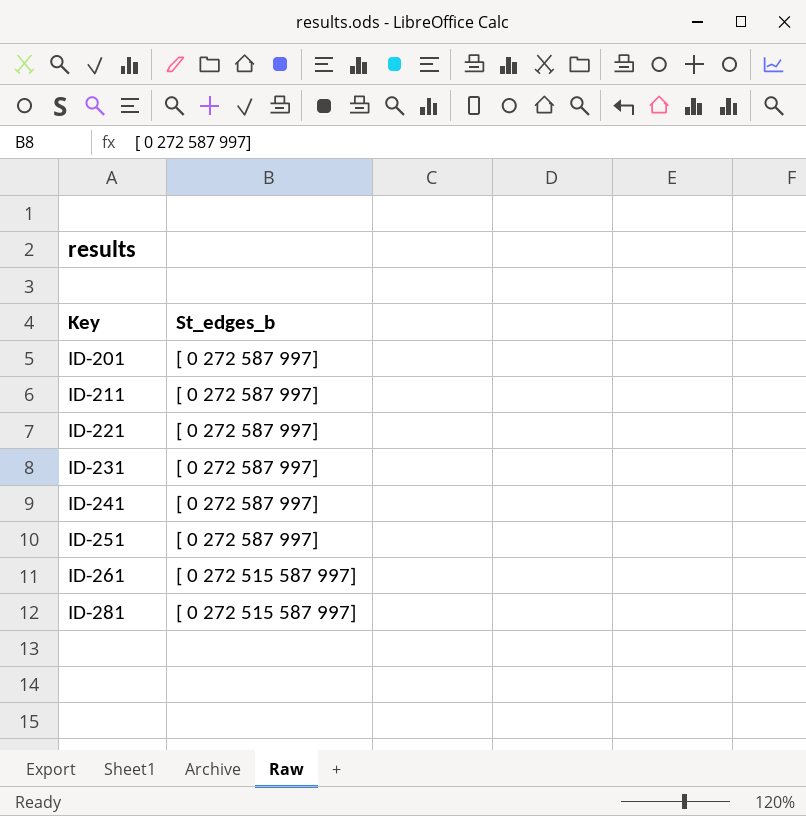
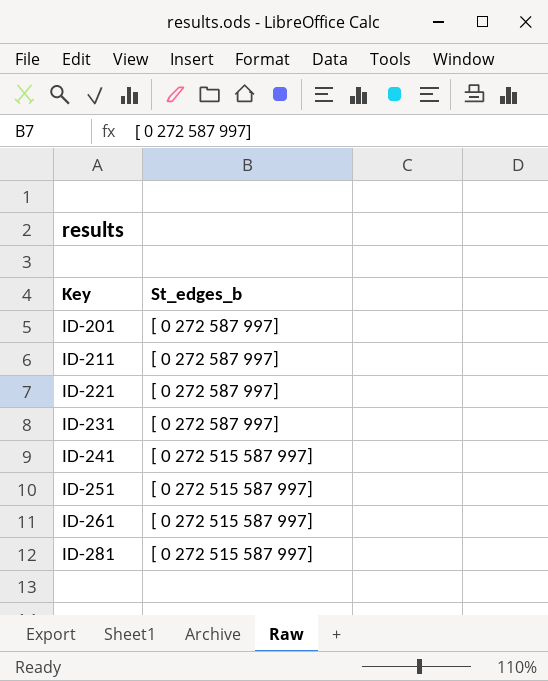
ID-241 | St_edges_b: [ 0 272 587 997] -> [ 0 272 515 587 997]
ID-251 | St_edges_b: [ 0 272 587 997] -> [ 0 272 515 587 997]

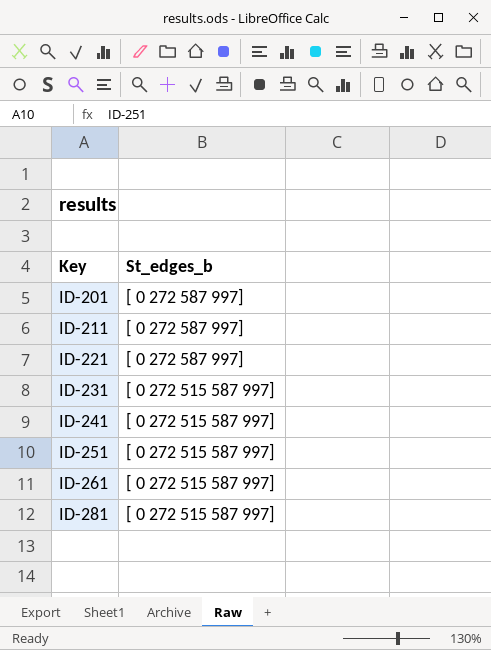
ID-231 | St_edges_b: [ 0 272 587 997] -> [ 0 272 515 587 997]

